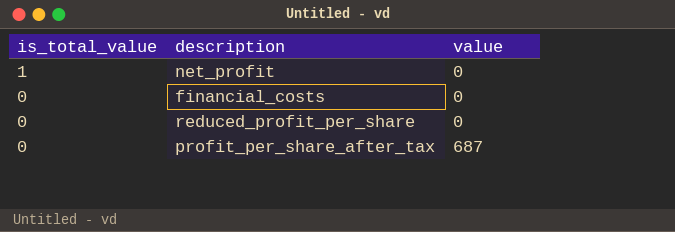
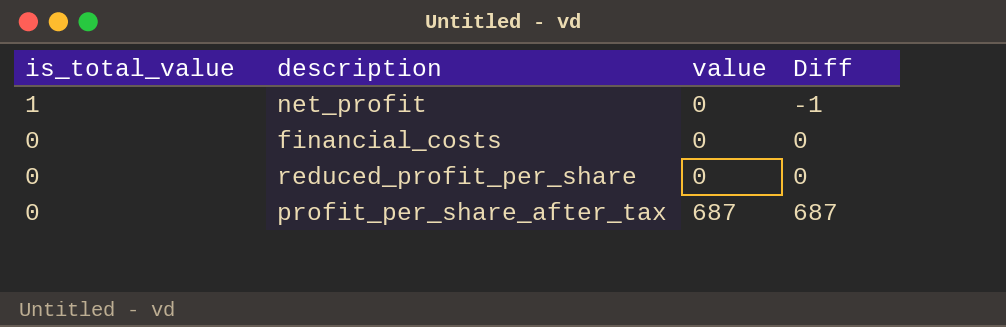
column Diff | formula: none -> [value] - [is_total_value]

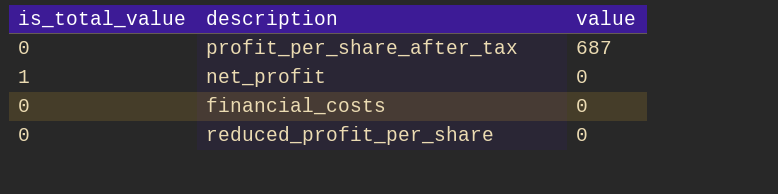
row order: is_total_value descending -> value descending
column Diff | formula: [value] - [is_total_value] -> none

